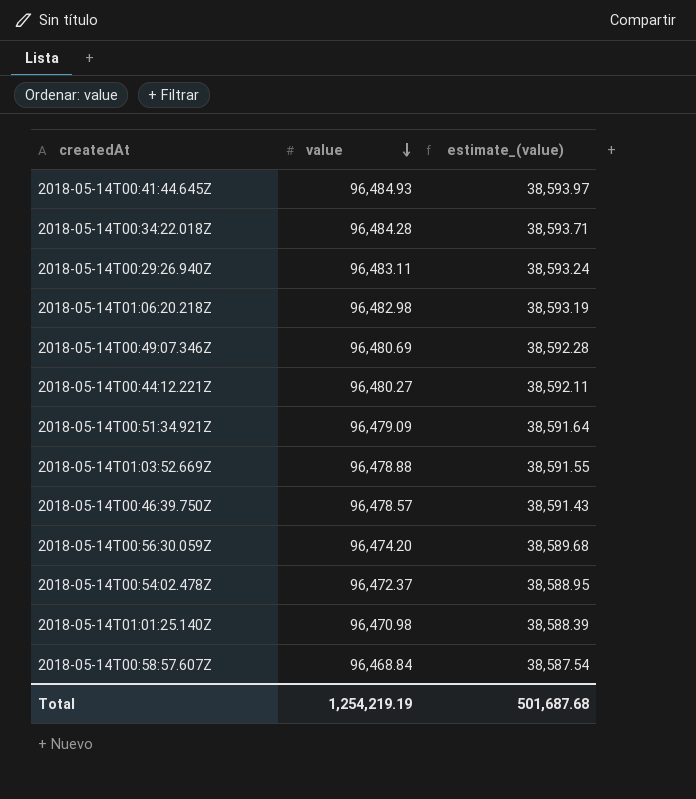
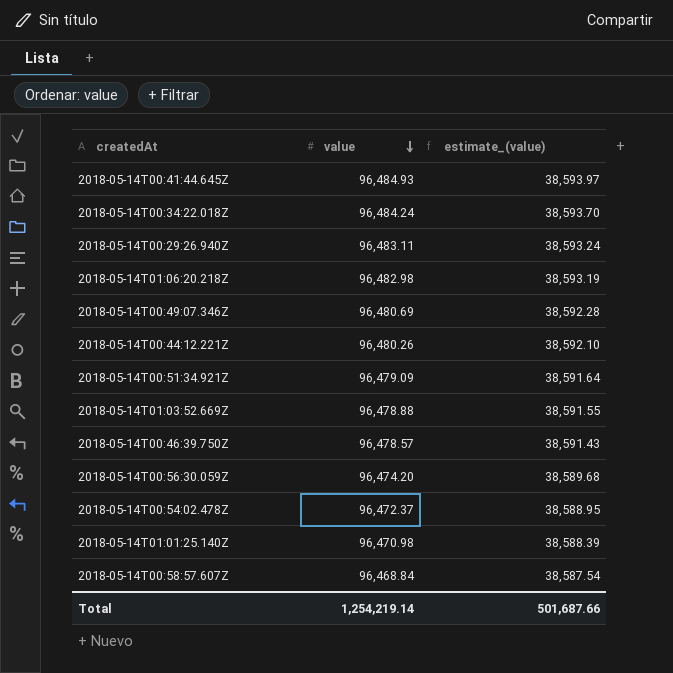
2018-05-14T00:34:22.018Z | value: 96,484.28 -> 96,484.24
2018-05-14T00:34:22.018Z | estimate_(value): 38,593.71 -> 38,593.70
2018-05-14T00:44:12.221Z | value: 96,480.27 -> 96,480.26
2018-05-14T00:44:12.221Z | estimate_(value): 38,592.11 -> 38,592.10
Total | value: 1,254,219.19 -> 1,254,219.14
Total | estimate_(value): 501,687.68 -> 501,687.66

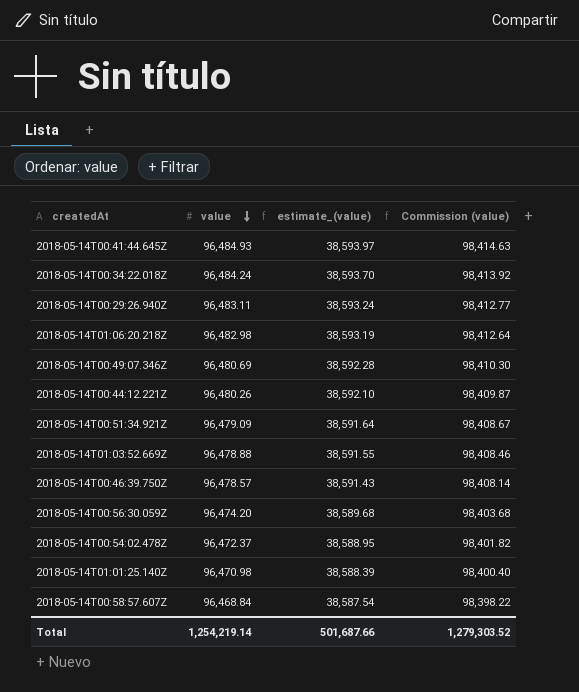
column Commission (value) | formula: none -> [value] * 1.02

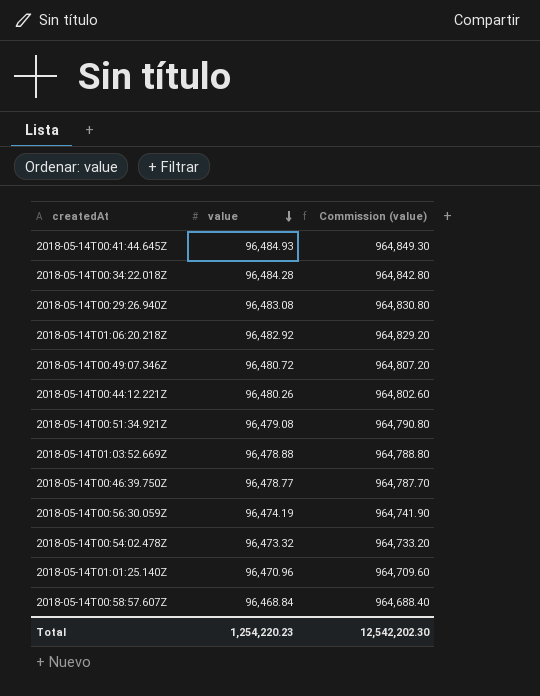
column estimate_(value) | formula: [value] * 0.4 -> none
column Commission (value) | formula: [value] * 1.02 -> [value] * 10
2018-05-14T00:34:22.018Z | value: 96,484.24 -> 96,484.28
2018-05-14T00:29:26.940Z | value: 96,483.11 -> 96,483.08
2018-05-14T01:06:20.218Z | value: 96,482.98 -> 96,482.92
2018-05-14T00:49:07.346Z | value: 96,480.69 -> 96,480.72
2018-05-14T00:51:34.921Z | value: 96,479.09 -> 96,479.08
2018-05-14T00:46:39.750Z | value: 96,478.57 -> 96,478.77
2018-05-14T00:56:30.059Z | value: 96,474.20 -> 96,474.19
2018-05-14T00:54:02.478Z | value: 96,472.37 -> 96,473.32
2018-05-14T01:01:25.140Z | value: 96,470.98 -> 96,470.96
Total | value: 1,254,219.14 -> 1,254,220.23
Total | Commission (value): 1,279,303.52 -> 12,542,202.30

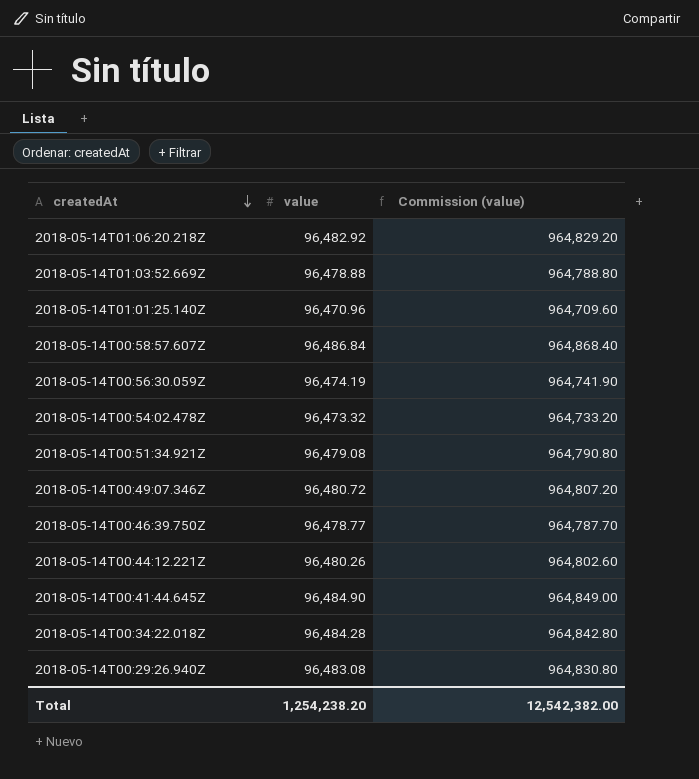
row order: value descending -> createdAt descending
2018-05-14T00:58:57.607Z | value: 96,468.84 -> 96,486.84
2018-05-14T00:58:57.607Z | Commission (value): 964,688.40 -> 964,868.40
2018-05-14T00:41:44.645Z | value: 96,484.93 -> 96,484.90
2018-05-14T00:41:44.645Z | Commission (value): 964,849.30 -> 964,849.00
Total | value: 1,254,220.23 -> 1,254,238.20
Total | Commission (value): 12,542,202.30 -> 12,542,382.00

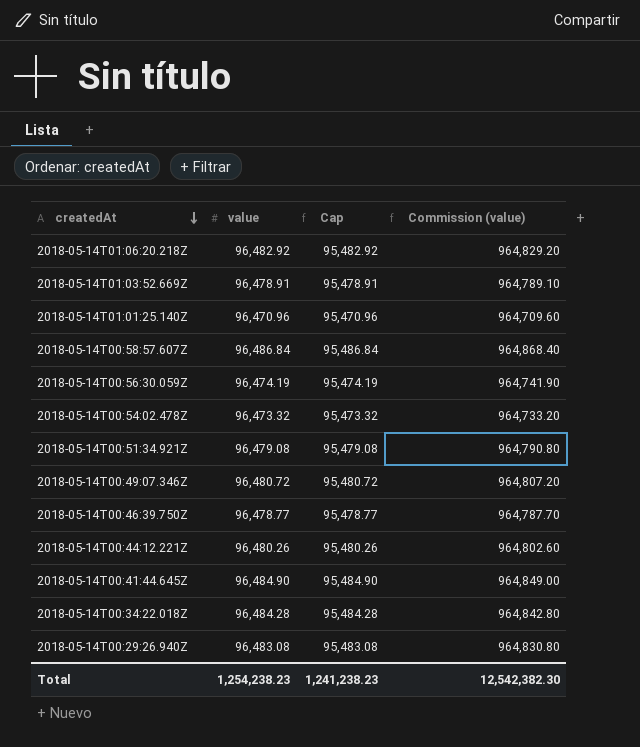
column Cap | formula: none -> [value] - 1000
2018-05-14T01:03:52.669Z | value: 96,478.88 -> 96,478.91
2018-05-14T01:03:52.669Z | Commission (value): 964,788.80 -> 964,789.10
Total | value: 1,254,238.20 -> 1,254,238.23
Total | Commission (value): 12,542,382.00 -> 12,542,382.30

